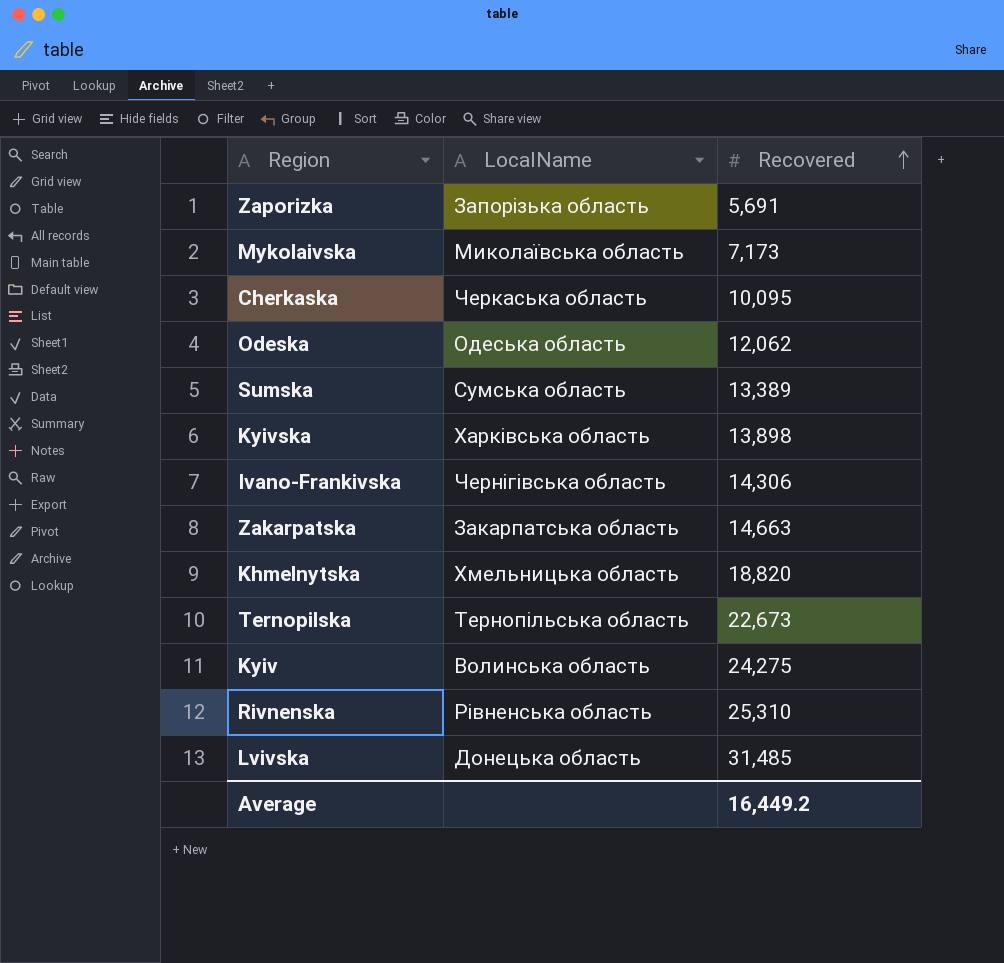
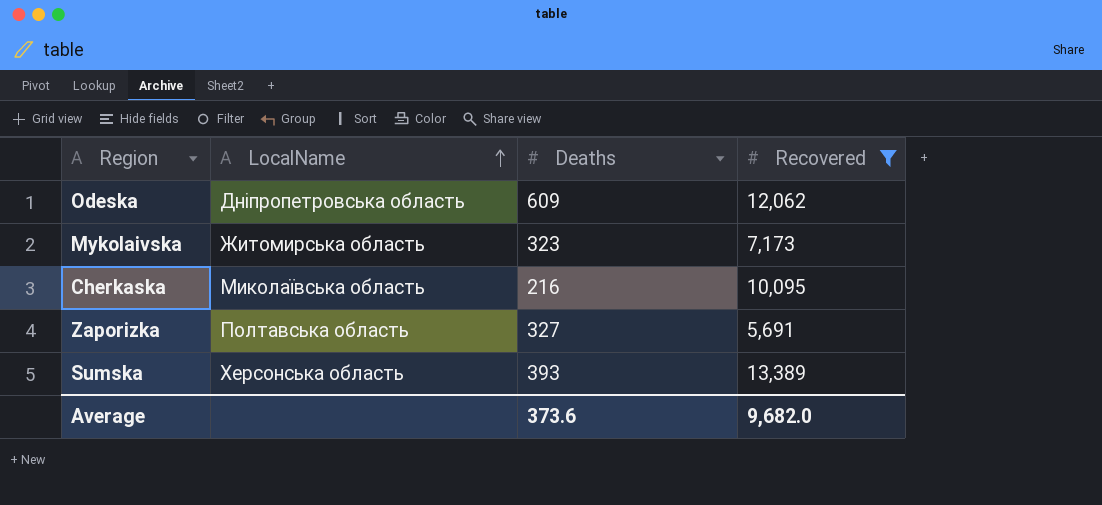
filter: none -> Recovered <= 13,389
row order: Recovered ascending -> LocalName ascending
column Deaths | position: none -> 3
Odeska | LocalName: Одеська область -> Дніпропетровська область
Mykolaivska | LocalName: Миколаївська область -> Житомирська область
Cherkaska | LocalName: Черкаська область -> Миколаївська область
Zaporizka | LocalName: Запорізька область -> Полтавська область
Sumska | LocalName: Сумська область -> Херсонська область
Average | Recovered: 16,449.2 -> 9,682.0

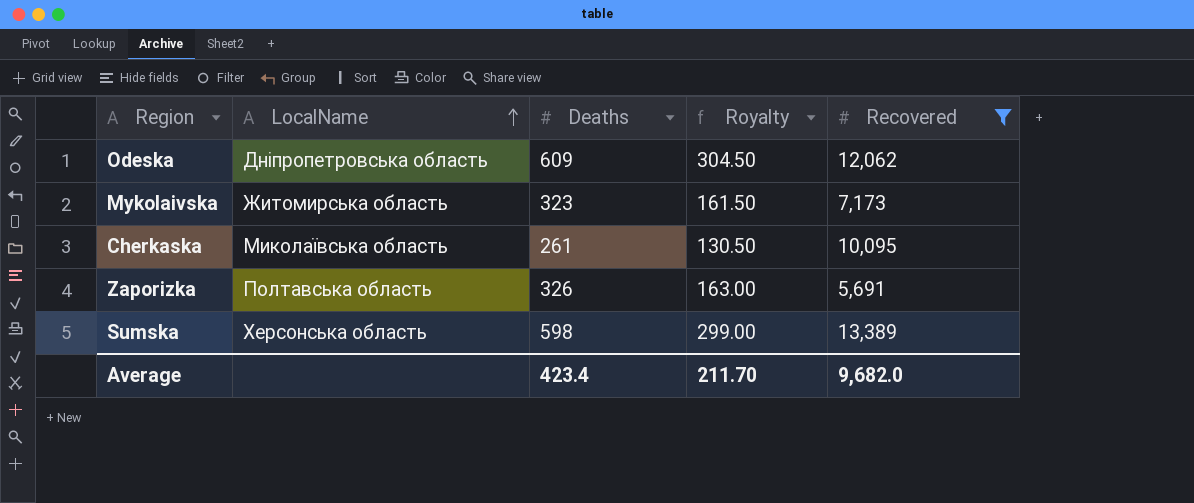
column Royalty | formula: none -> [Deaths] * 0.5
Cherkaska | Deaths: 216 -> 261
Zaporizka | Deaths: 327 -> 326
Sumska | Deaths: 393 -> 598
Average | Deaths: 373.6 -> 423.4

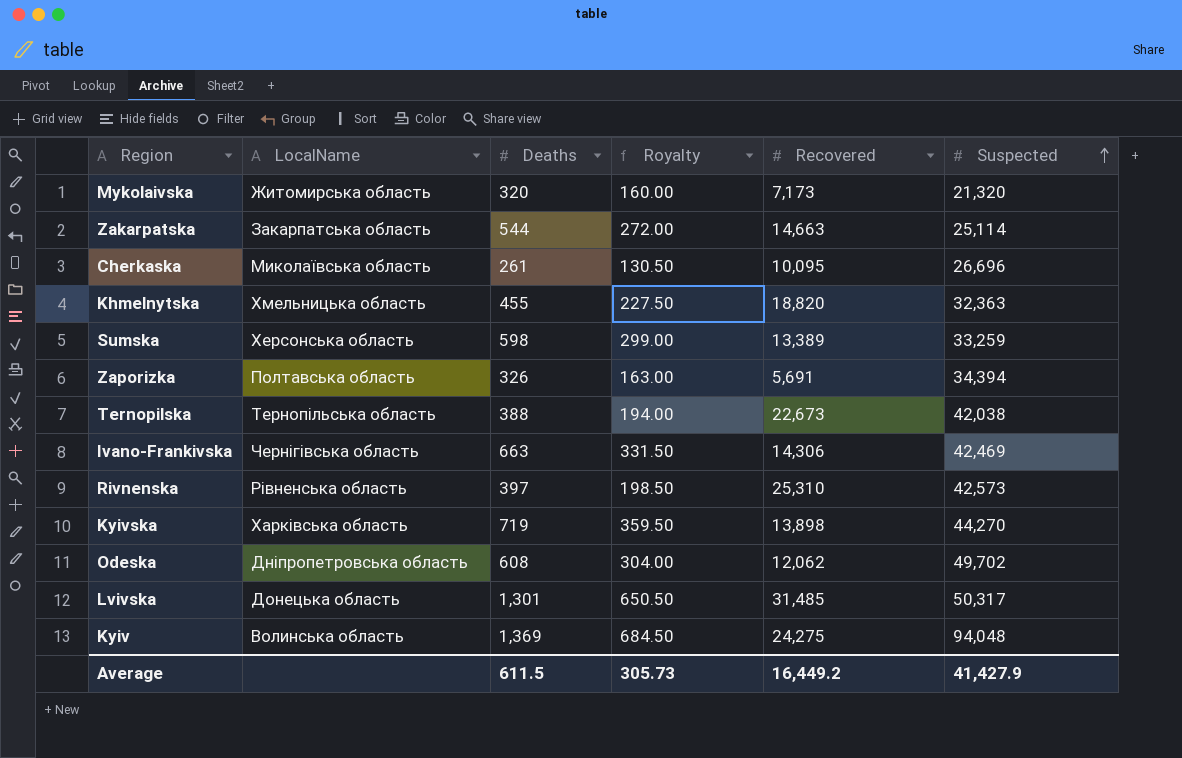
filter: Recovered <= 13,389 -> none
row order: LocalName ascending -> Suspected ascending
column Suspected | position: none -> 6
Mykolaivska | Deaths: 323 -> 320
Mykolaivska | Royalty: 161.50 -> 160.00
Odeska | Deaths: 609 -> 608
Odeska | Royalty: 304.50 -> 304.00
Average | Deaths: 423.4 -> 611.5
Average | Royalty: 211.70 -> 305.73
Average | Recovered: 9,682.0 -> 16,449.2

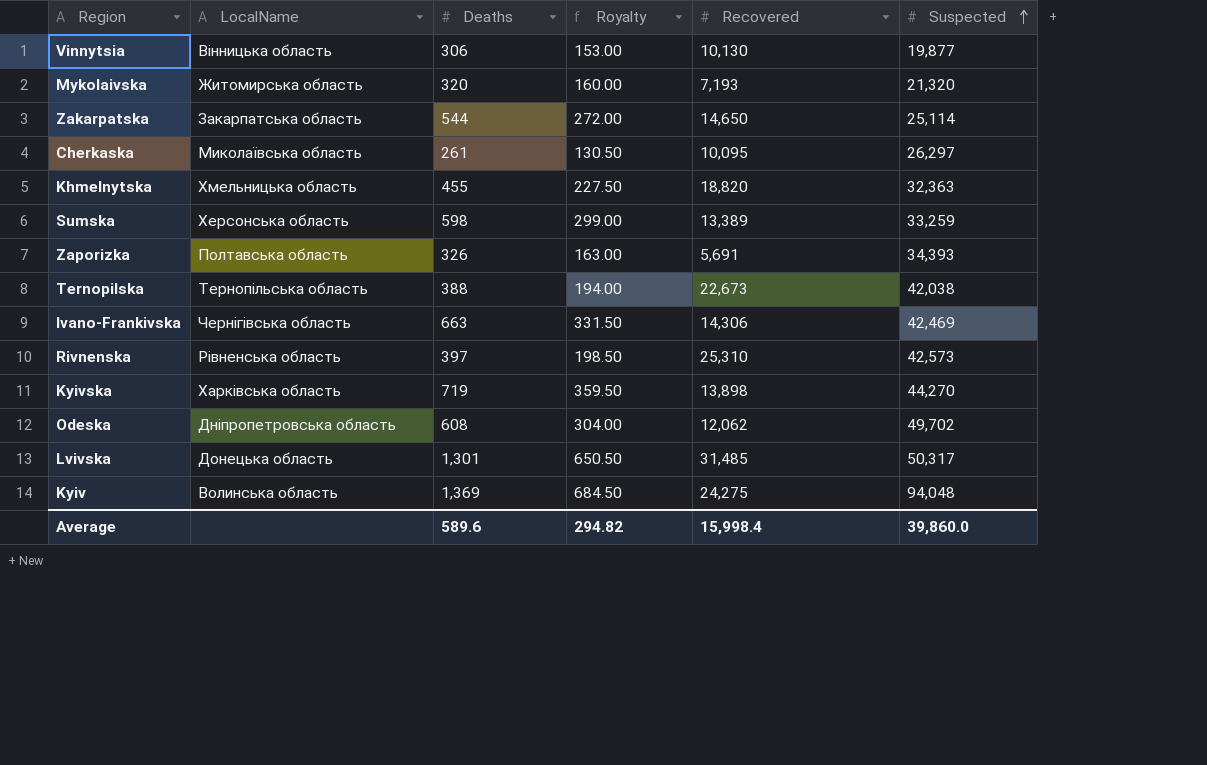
row Vinnytsia: none -> Вінницька область | 306 | 153.00 | 10,130 | 19,877
Mykolaivska | Recovered: 7,173 -> 7,193
Zakarpatska | Recovered: 14,663 -> 14,650
Cherkaska | Suspected: 26,696 -> 26,297
Zaporizka | Suspected: 34,394 -> 34,393
Average | Deaths: 611.5 -> 589.6
Average | Royalty: 305.73 -> 294.82
Average | Recovered: 16,449.2 -> 15,998.4
Average | Suspected: 41,427.9 -> 39,860.0

